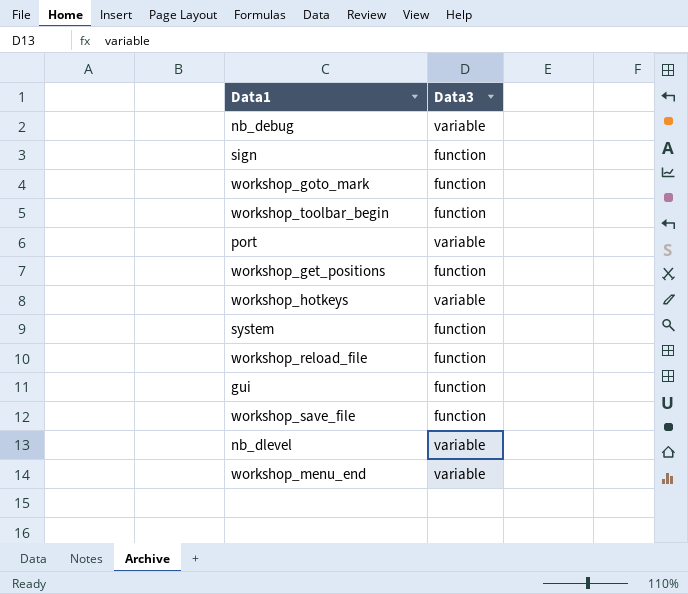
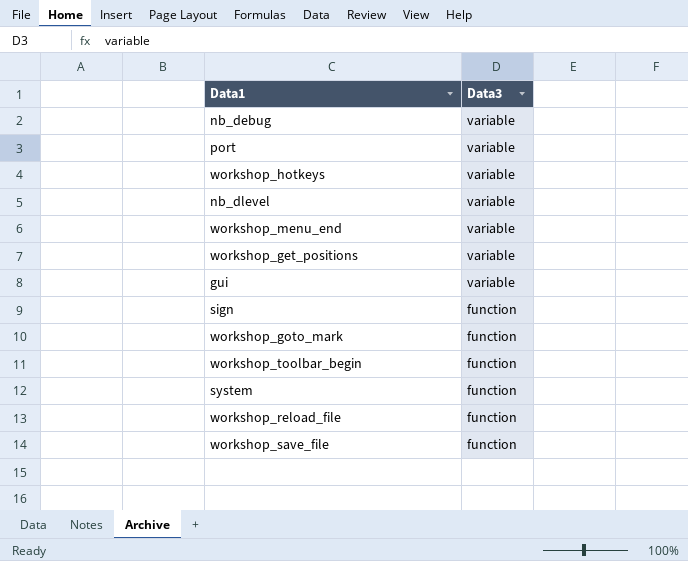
row order: none -> Data3 descending
workshop_get_positions | Data3: function -> variable
gui | Data3: function -> variable

